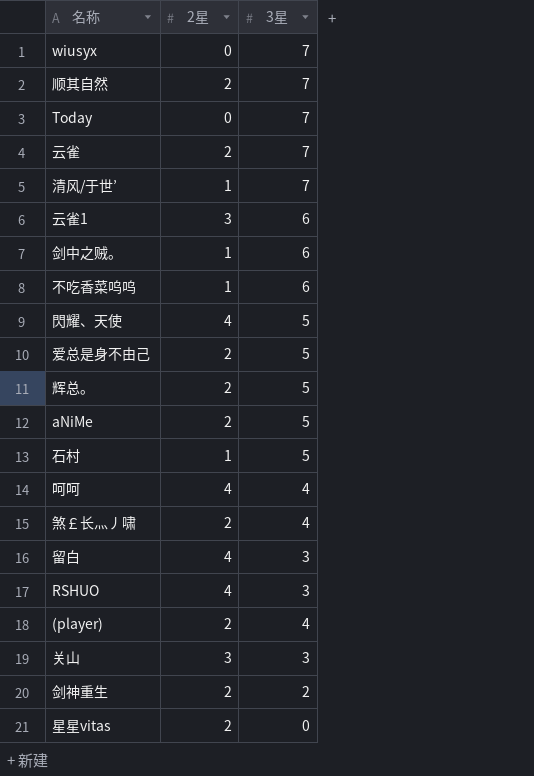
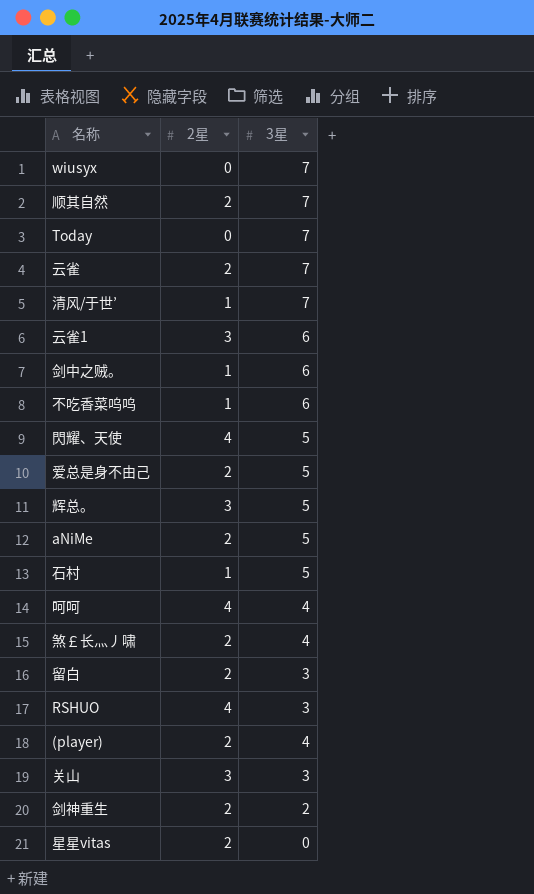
辉总。 | 2星: 2 -> 3
留白 | 2星: 4 -> 2

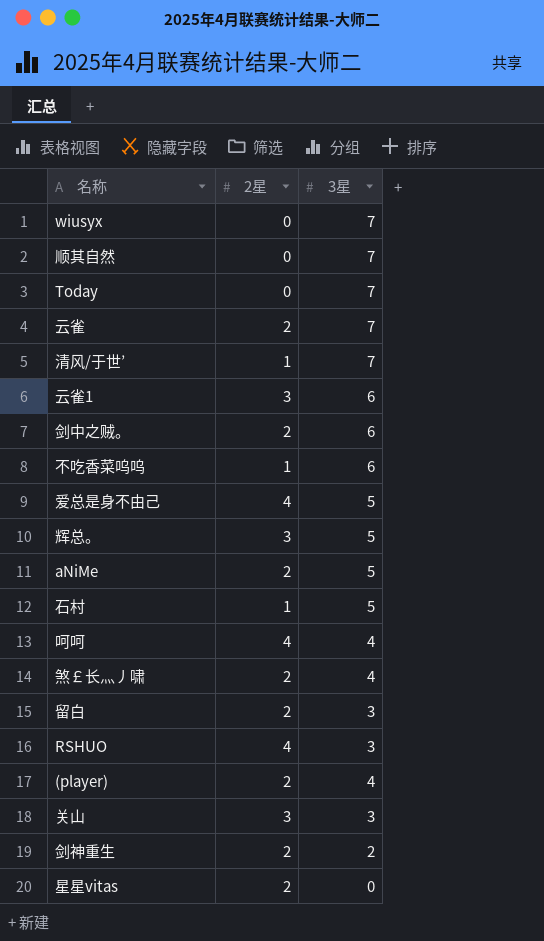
row 閃耀、天使: 4 | 5 -> none
顺其自然 | 2星: 2 -> 0
剑中之贼。 | 2星: 1 -> 2
爱总是身不由己 | 2星: 2 -> 4

